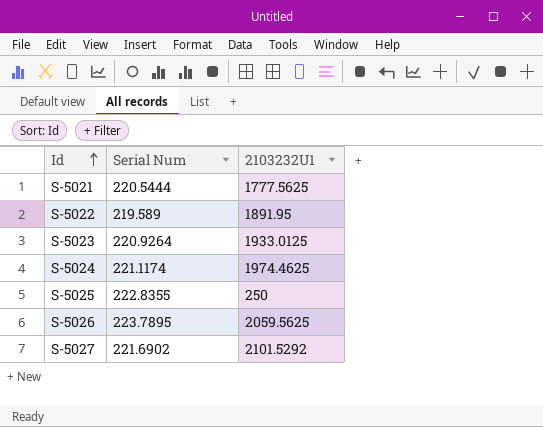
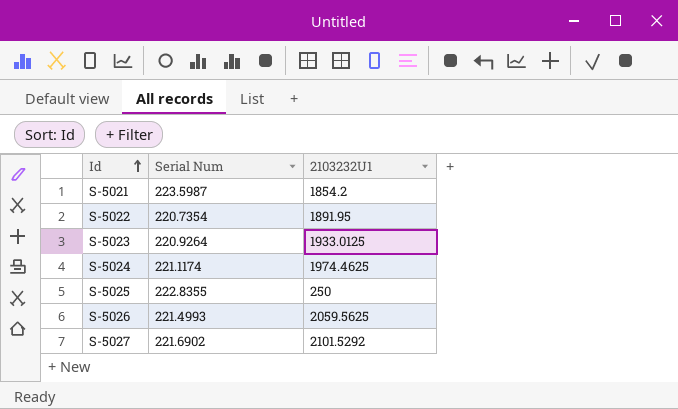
S-5021 | Serial Num: 220.5444 -> 223.5987
S-5021 | 2103232U1: 1777.5625 -> 1854.2
S-5022 | Serial Num: 219.589 -> 220.7354
S-5026 | Serial Num: 223.7895 -> 221.4993

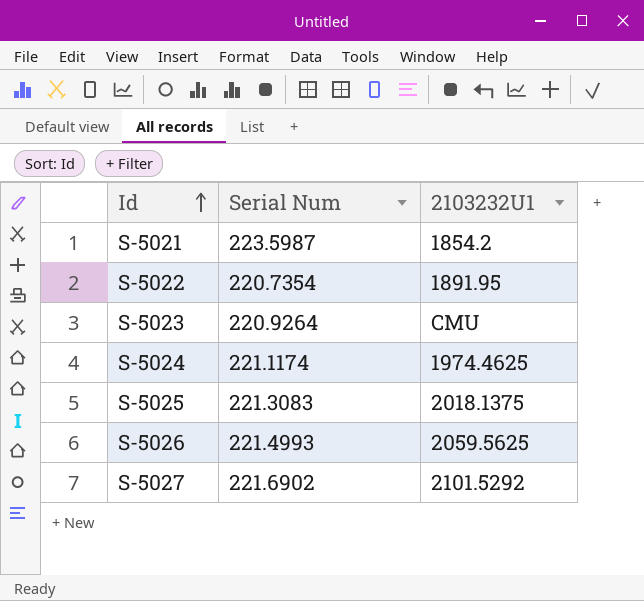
S-5023 | 2103232U1: 1933.0125 -> CMU
S-5025 | Serial Num: 222.8355 -> 221.3083
S-5025 | 2103232U1: 250 -> 2018.1375

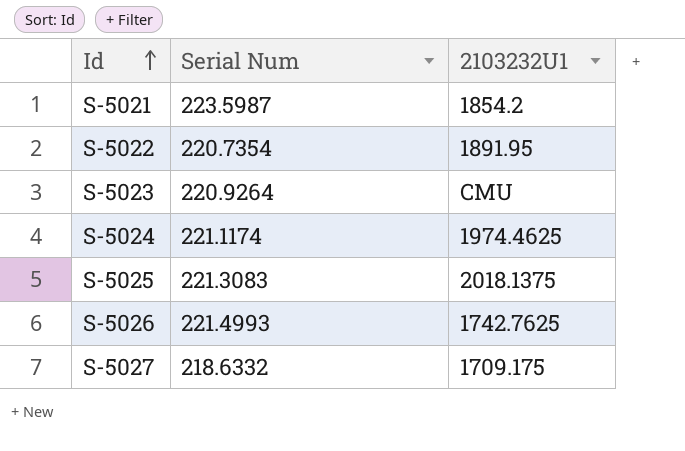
S-5026 | 2103232U1: 2059.5625 -> 1742.7625
S-5027 | Serial Num: 221.6902 -> 218.6332
S-5027 | 2103232U1: 2101.5292 -> 1709.175

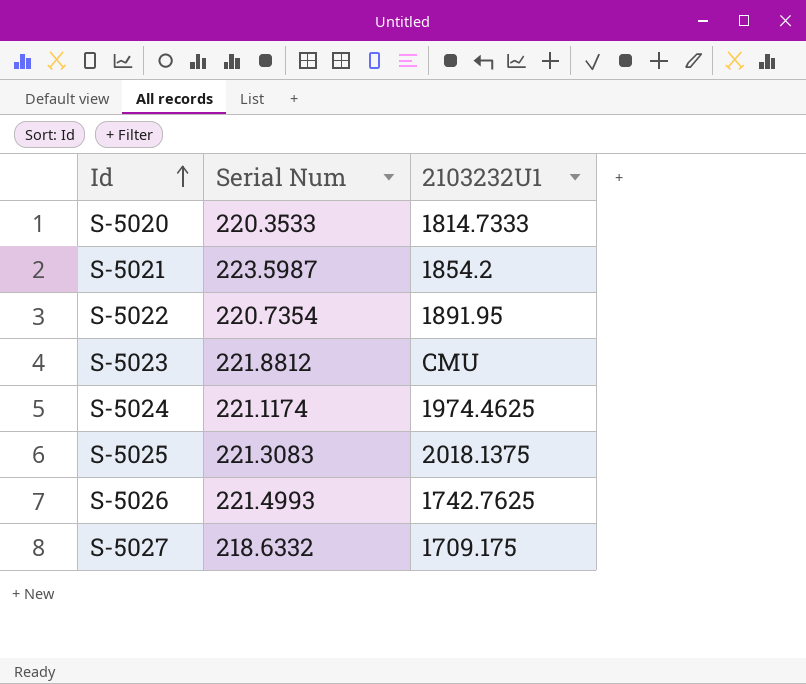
row S-5020: none -> 220.3533 | 1814.7333
S-5023 | Serial Num: 220.9264 -> 221.8812

